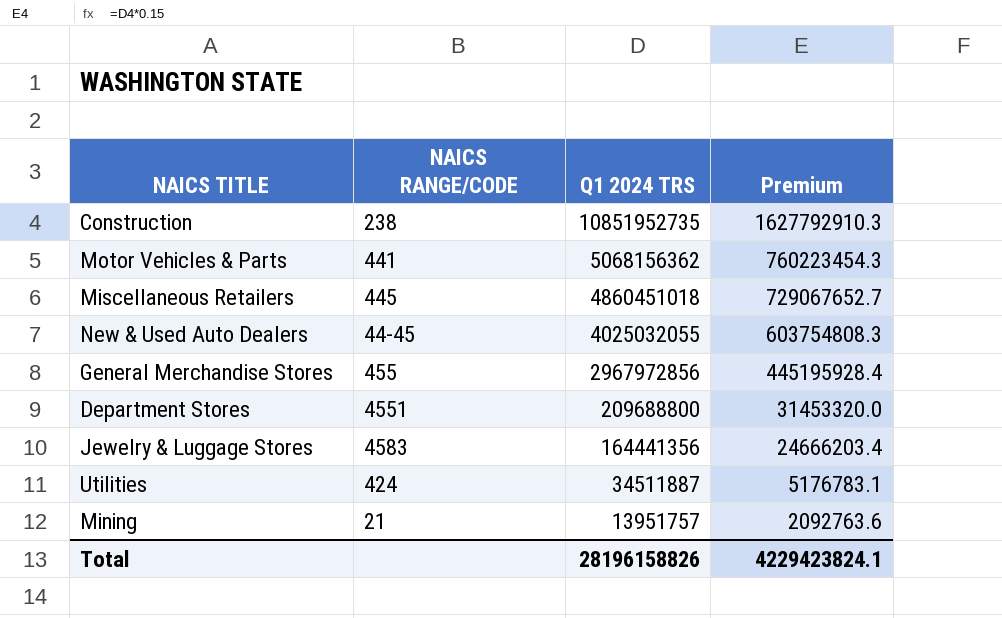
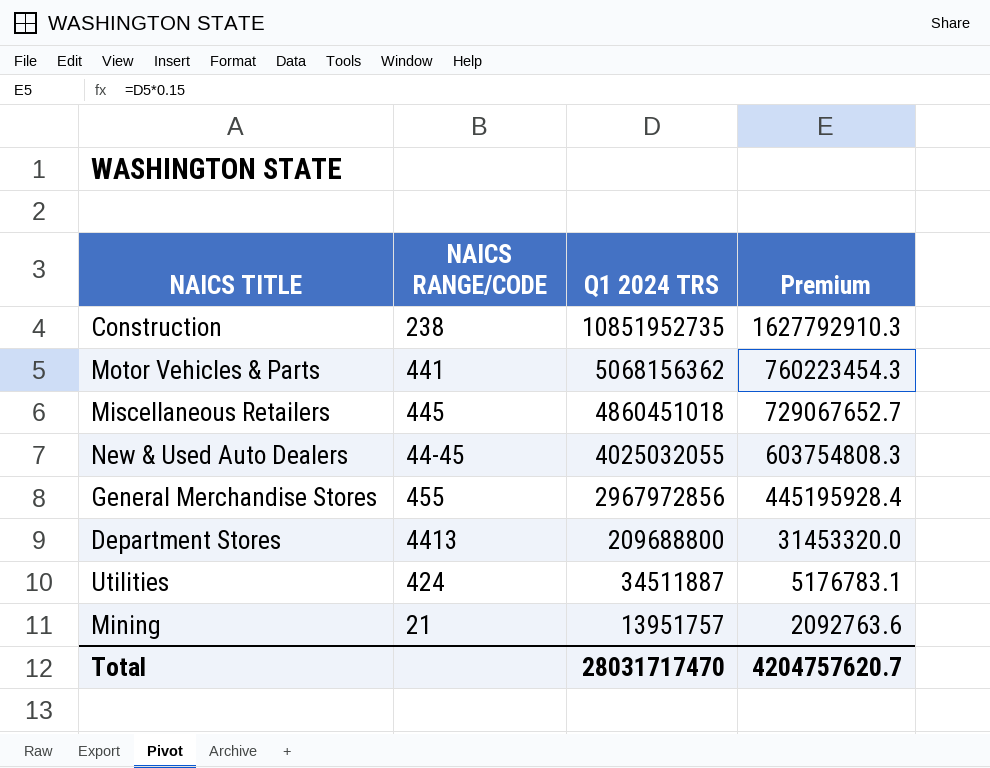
row Jewelry & Luggage Stores: 4583 | 164441356 | 24666203.4 -> none
Department Stores | NAICS RANGE/CODE: 4551 -> 4413
Total | Q1 2024 TRS: 28196158826 -> 28031717470
Total | Premium: 4229423824.1 -> 4204757620.7

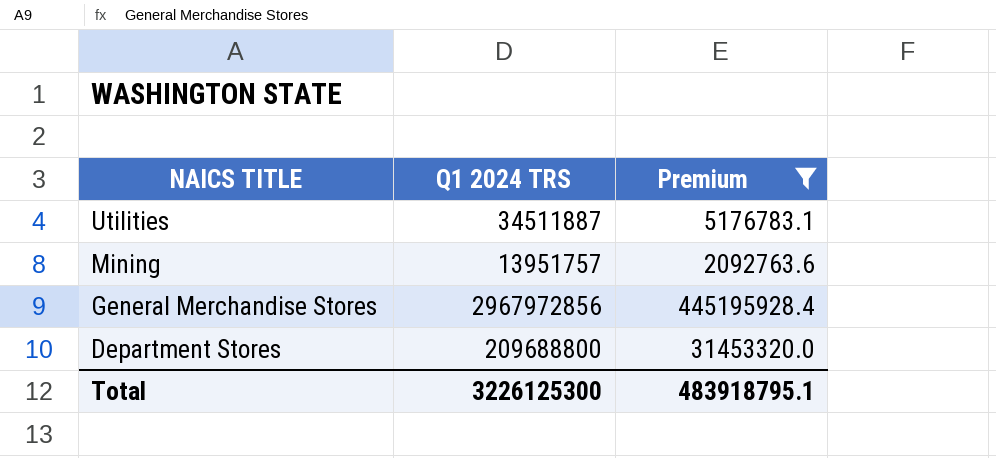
filter: none -> Premium <= 445195928.4
row order: Q1 2024 TRS descending -> NAICS TITLE descending
column NAICS RANGE/CODE | position: 2 -> none
Total | Q1 2024 TRS: 28031717470 -> 3226125300
Total | Premium: 4204757620.7 -> 483918795.1

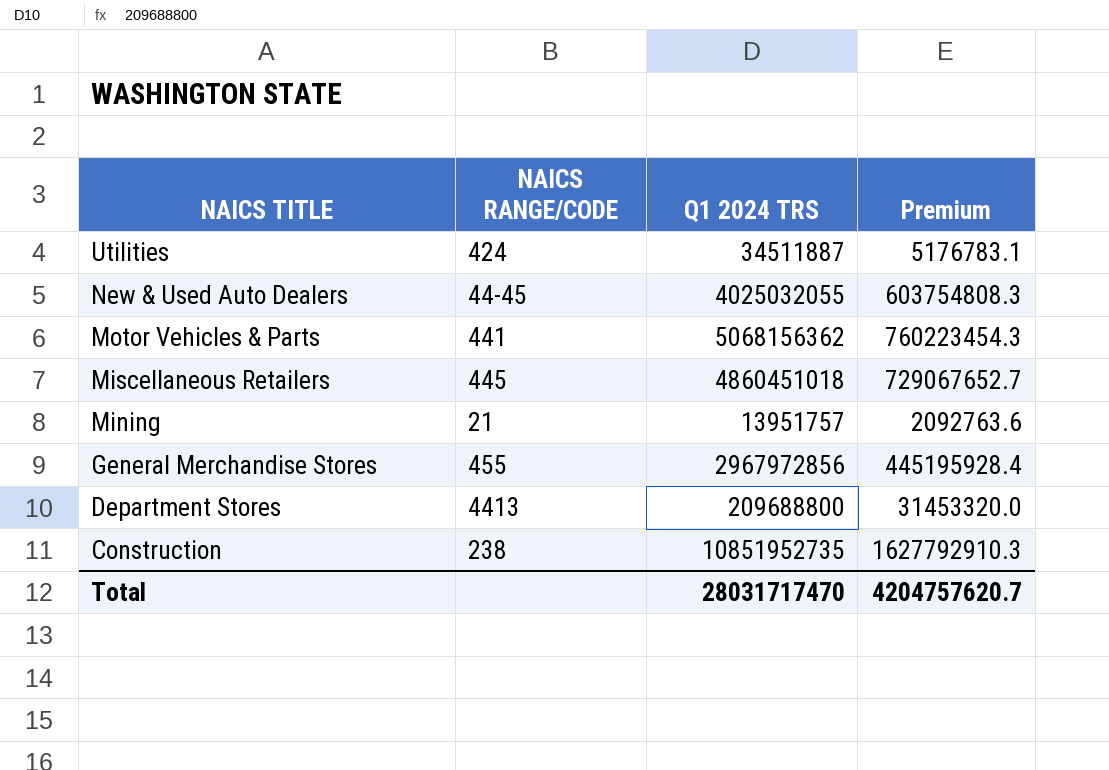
filter: Premium <= 445195928.4 -> none
column NAICS RANGE/CODE | position: none -> 2
Total | Q1 2024 TRS: 3226125300 -> 28031717470
Total | Premium: 483918795.1 -> 4204757620.7

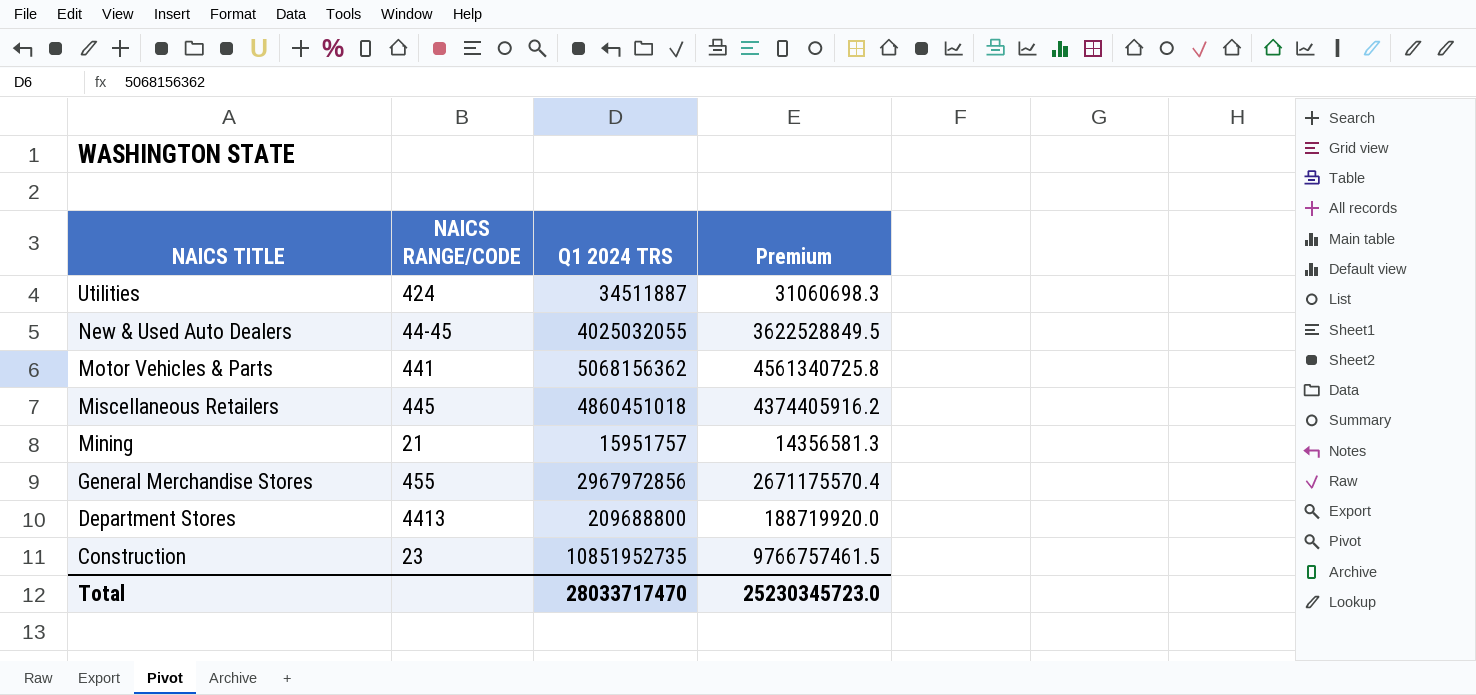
column Premium | formula: [Q1 2024 TRS] * 0.15 -> [Q1 2024 TRS] * 0.9
Mining | Q1 2024 TRS: 13951757 -> 15951757
Construction | NAICS RANGE/CODE: 238 -> 23
Total | Q1 2024 TRS: 28031717470 -> 28033717470
Total | Premium: 4204757620.7 -> 25230345723.0

